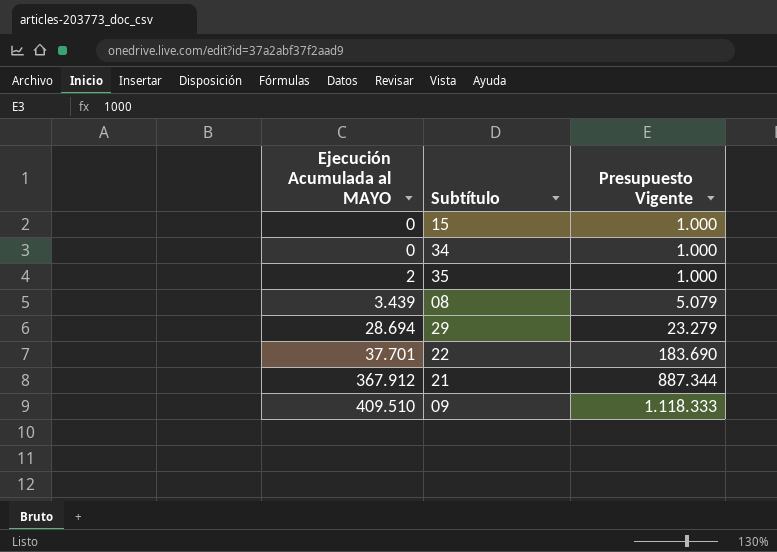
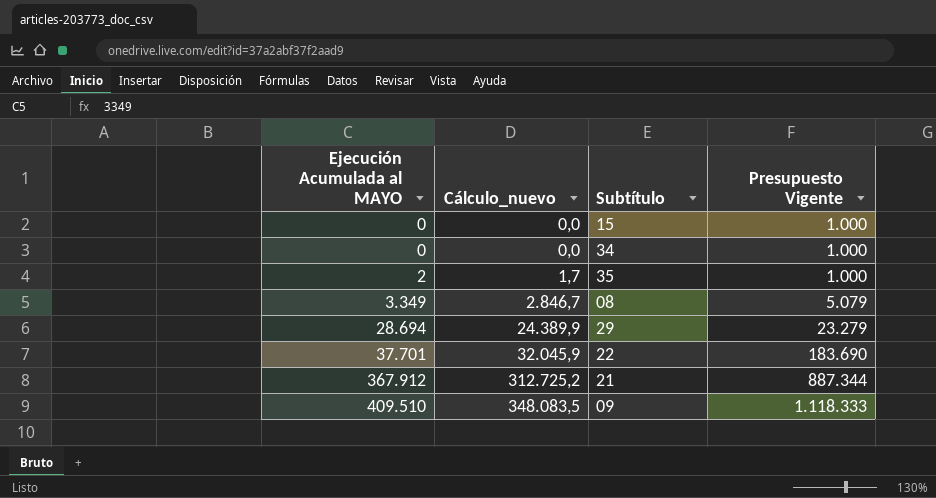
column Cálculo_nuevo | formula: none -> [Ejecución Acumulada al MAYO] * 0,85
08 | Ejecución Acumulada al MAYO: 3.439 -> 3.349

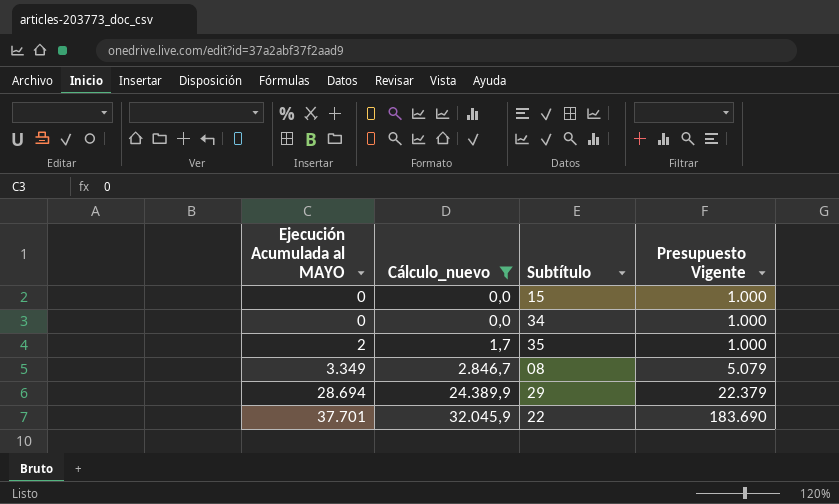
filter: none -> Cálculo_nuevo <= 32.045,9
29 | Presupuesto Vigente: 23.279 -> 22.379

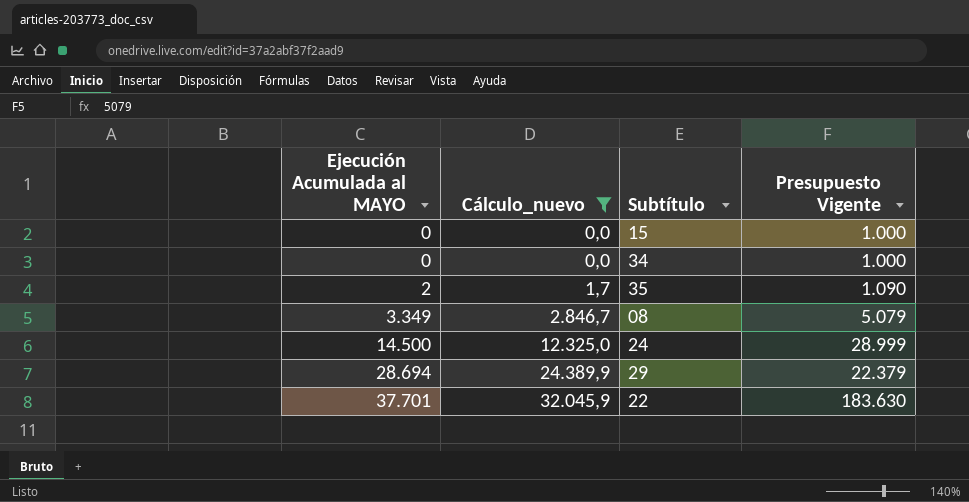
35 | Presupuesto Vigente: 1.000 -> 1.090
row 24: none -> 14.500 | 12.325,0 | 28.999
22 | Presupuesto Vigente: 183.690 -> 183.630

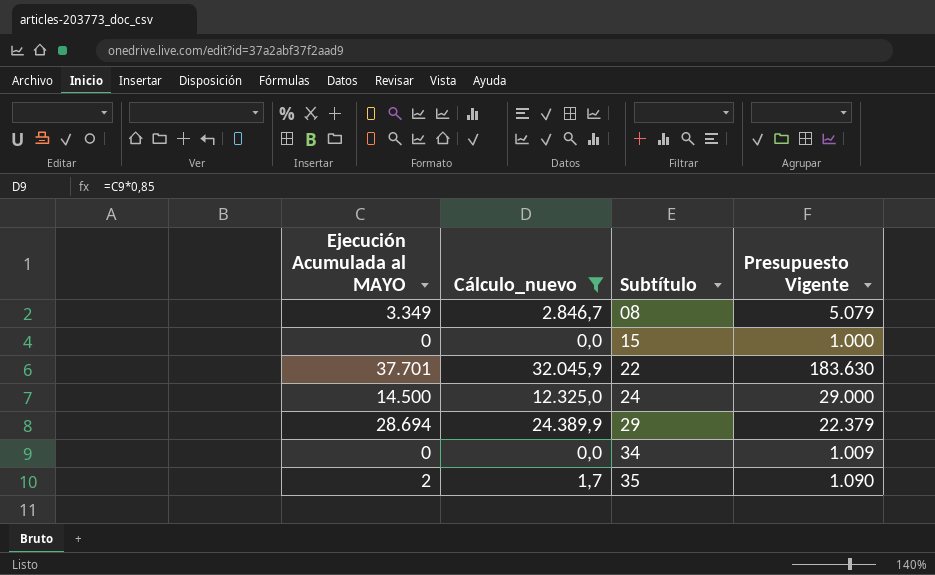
row order: Ejecución Acumulada al MAYO ascending -> Subtítulo ascending
24 | Presupuesto Vigente: 28.999 -> 29.000
34 | Presupuesto Vigente: 1.000 -> 1.009

